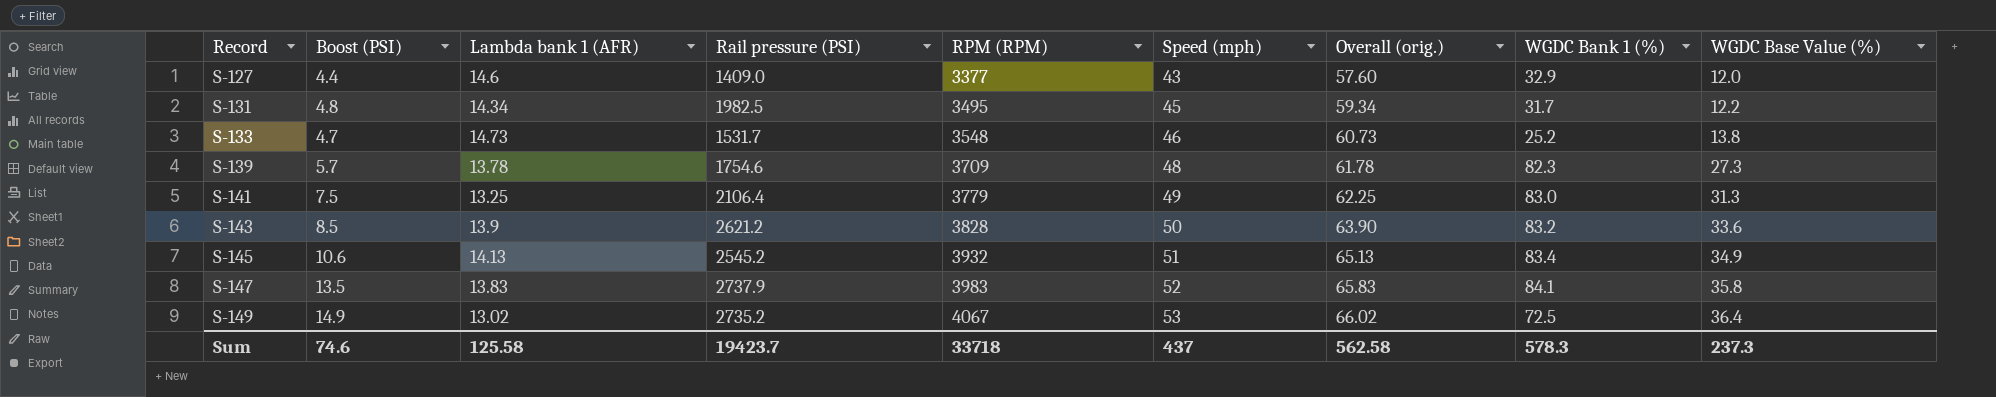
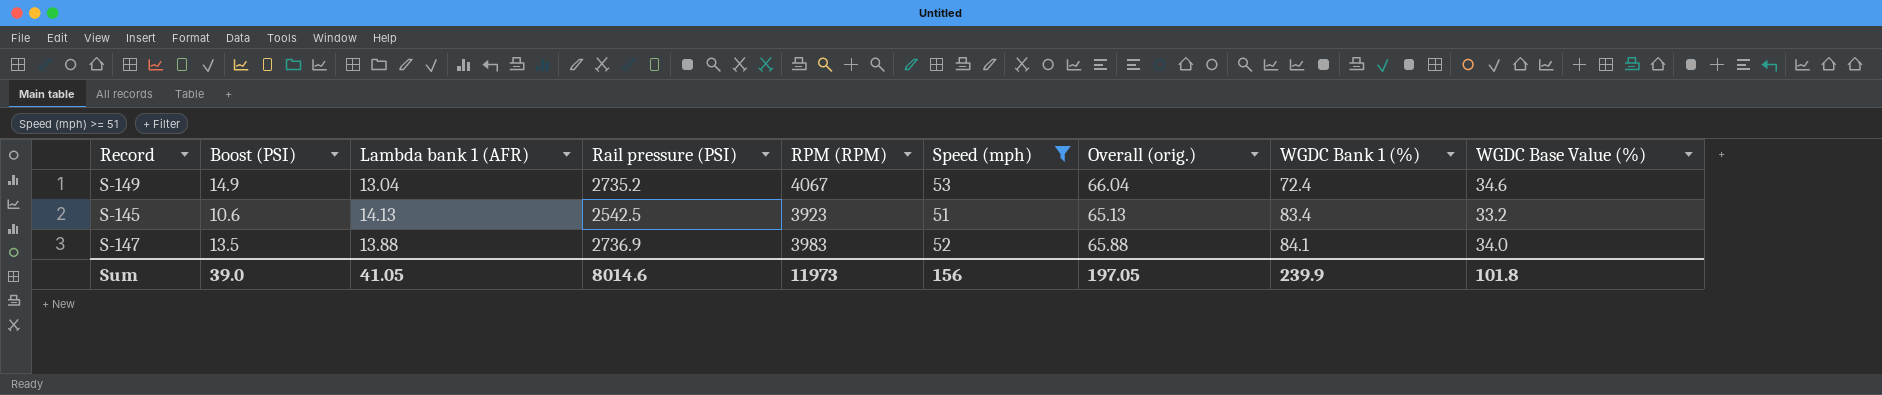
filter: none -> Speed (mph) >= 51
row order: Record ascending -> WGDC Bank 1 (%) ascending
S-149 | Lambda bank 1 (AFR): 13.02 -> 13.04
S-149 | Overall (orig.): 66.02 -> 66.04
S-149 | WGDC Bank 1 (%): 72.5 -> 72.4
S-149 | WGDC Base Value (%): 36.4 -> 34.6
S-145 | Rail pressure (PSI): 2545.2 -> 2542.5
S-145 | RPM (RPM): 3932 -> 3923
S-145 | WGDC Base Value (%): 34.9 -> 33.2
S-147 | Lambda bank 1 (AFR): 13.83 -> 13.88
S-147 | Rail pressure (PSI): 2737.9 -> 2736.9
S-147 | Overall (orig.): 65.83 -> 65.88
S-147 | WGDC Base Value (%): 35.8 -> 34.0
Sum | Boost (PSI): 74.6 -> 39.0
Sum | Lambda bank 1 (AFR): 125.58 -> 41.05
Sum | Rail pressure (PSI): 19423.7 -> 8014.6
Sum | RPM (RPM): 33718 -> 11973
Sum | Speed (mph): 437 -> 156
Sum | Overall (orig.): 562.58 -> 197.05
Sum | WGDC Bank 1 (%): 578.3 -> 239.9
Sum | WGDC Base Value (%): 237.3 -> 101.8

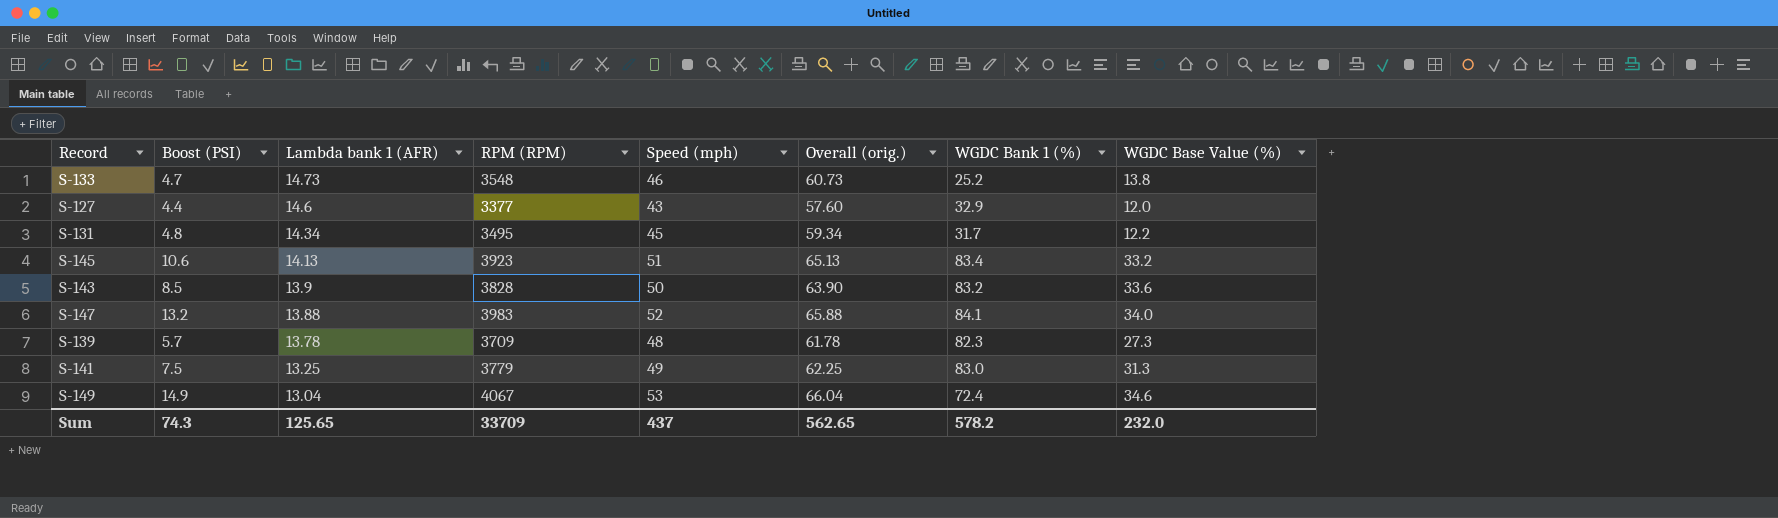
filter: Speed (mph) >= 51 -> none
row order: WGDC Bank 1 (%) ascending -> Lambda bank 1 (AFR) descending
column Rail pressure (PSI) | position: 4 -> none
S-147 | Boost (PSI): 13.5 -> 13.2
Sum | Boost (PSI): 39.0 -> 74.3
Sum | Lambda bank 1 (AFR): 41.05 -> 125.65
Sum | RPM (RPM): 11973 -> 33709
Sum | Speed (mph): 156 -> 437
Sum | Overall (orig.): 197.05 -> 562.65
Sum | WGDC Bank 1 (%): 239.9 -> 578.2
Sum | WGDC Base Value (%): 101.8 -> 232.0

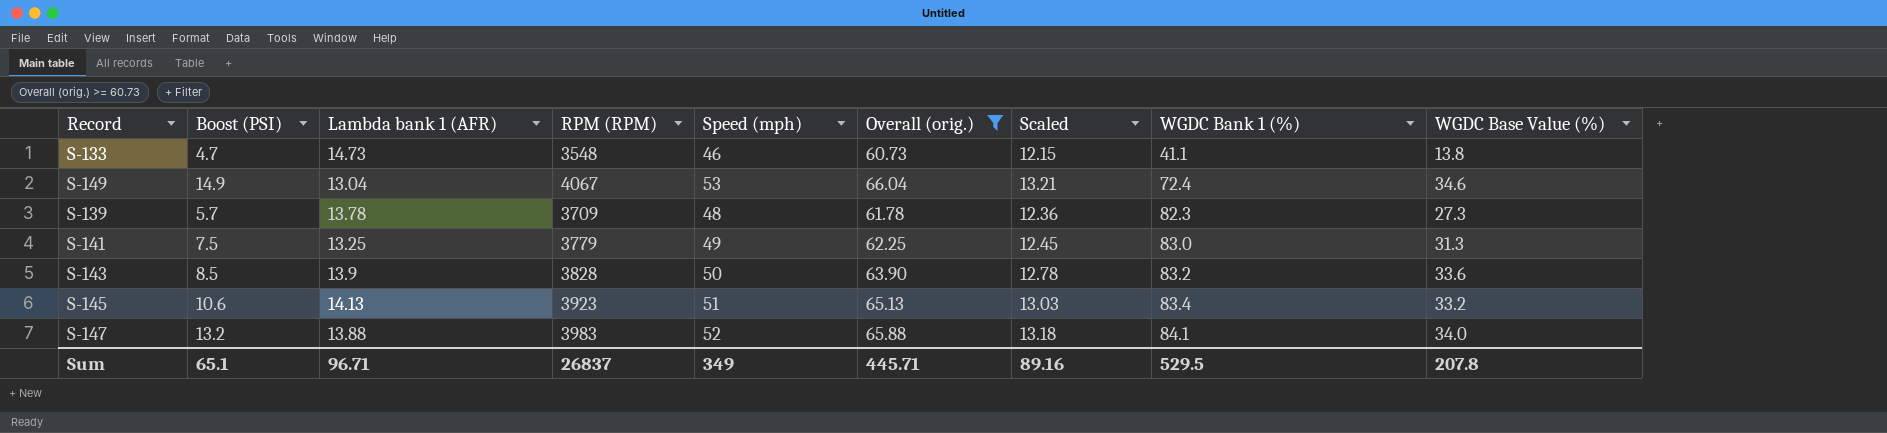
filter: none -> Overall (orig.) >= 60.73
row order: Lambda bank 1 (AFR) descending -> WGDC Bank 1 (%) ascending
column Scaled | formula: none -> [Overall (orig.)] * 0.2
S-133 | WGDC Bank 1 (%): 25.2 -> 41.1
Sum | Boost (PSI): 74.3 -> 65.1
Sum | Lambda bank 1 (AFR): 125.65 -> 96.71
Sum | RPM (RPM): 33709 -> 26837
Sum | Speed (mph): 437 -> 349
Sum | Overall (orig.): 562.65 -> 445.71
Sum | WGDC Bank 1 (%): 578.2 -> 529.5
Sum | WGDC Base Value (%): 232.0 -> 207.8

